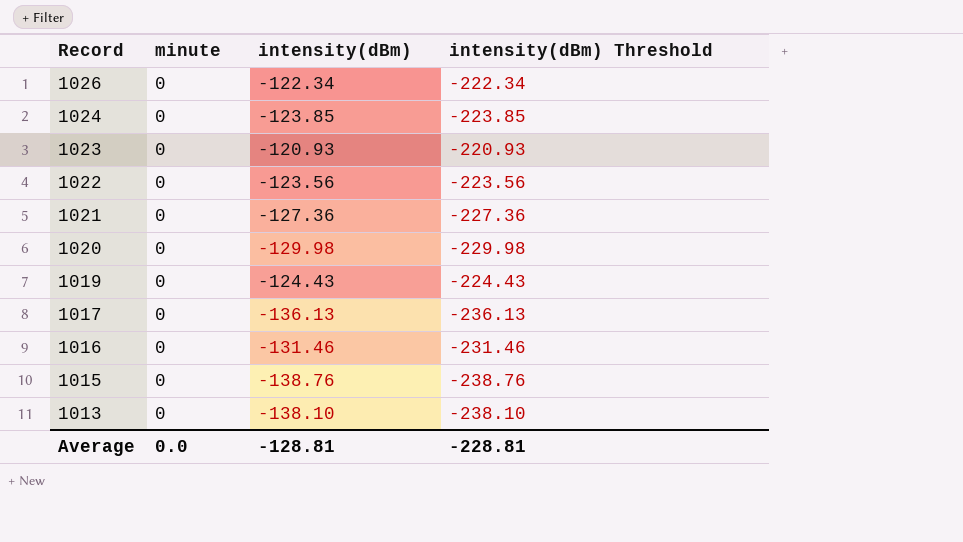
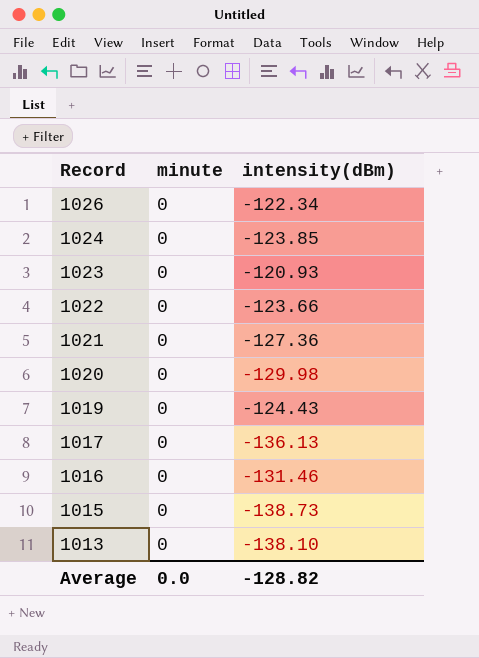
column intensity(dBm) Threshold | formula: [intensity(dBm)] - 100 -> none
1022 | intensity(dBm): -123.56 -> -123.66
1015 | intensity(dBm): -138.76 -> -138.73
Average | intensity(dBm): -128.81 -> -128.82

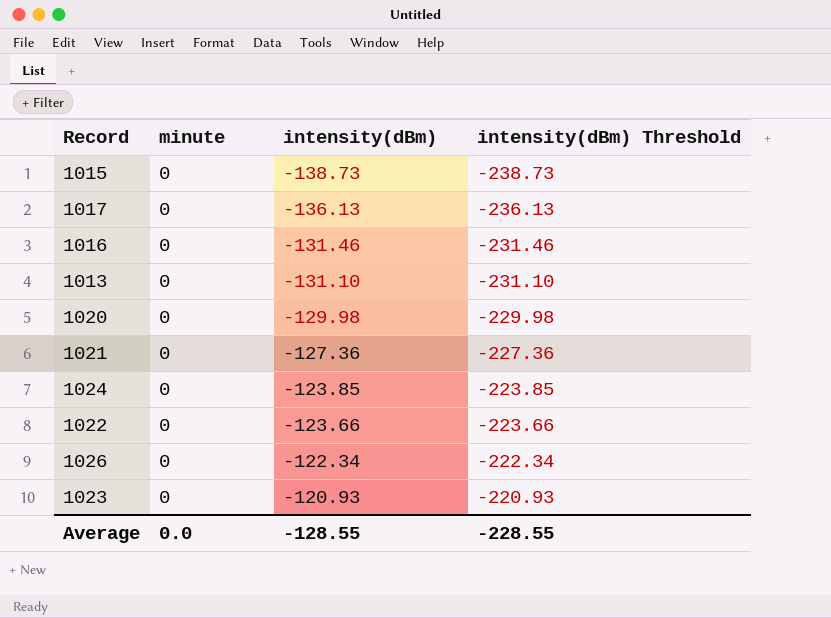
row order: Record descending -> intensity(dBm) ascending
column intensity(dBm) Threshold | formula: none -> [intensity(dBm)] - 100
row 1019: 0 | -124.43 -> none
1013 | intensity(dBm): -138.10 -> -131.10
Average | intensity(dBm): -128.82 -> -128.55

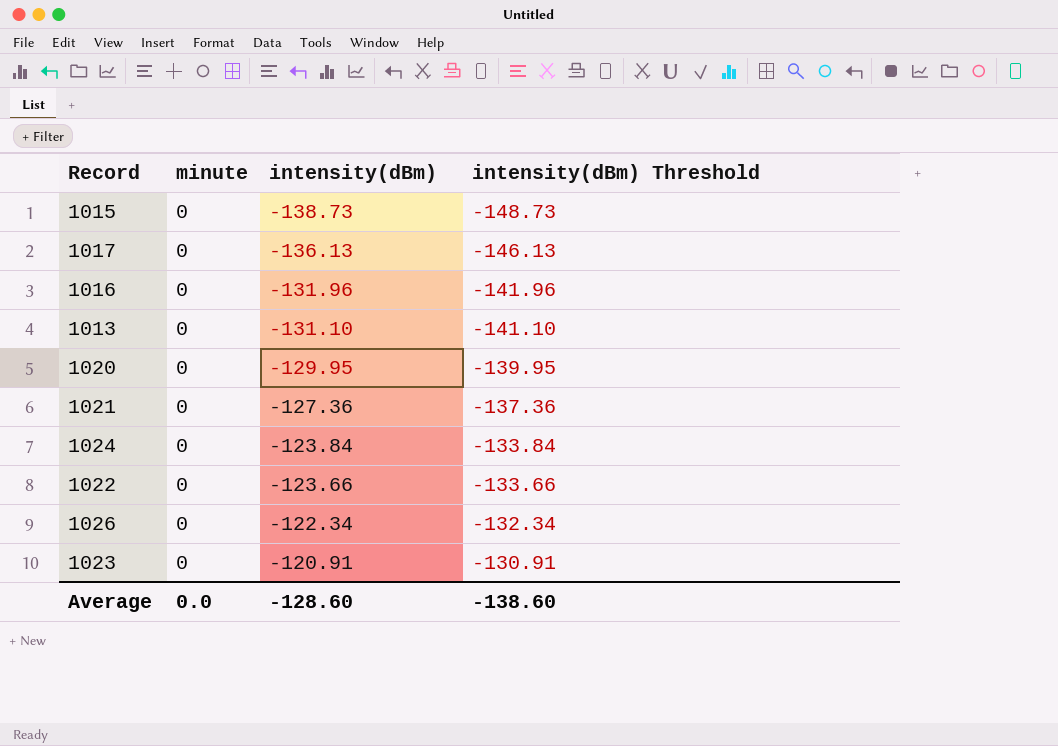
column intensity(dBm) Threshold | formula: [intensity(dBm)] - 100 -> [intensity(dBm)] - 10
1016 | intensity(dBm): -131.46 -> -131.96
1020 | intensity(dBm): -129.98 -> -129.95
1024 | intensity(dBm): -123.85 -> -123.84
1023 | intensity(dBm): -120.93 -> -120.91
Average | intensity(dBm): -128.55 -> -128.60
Average | intensity(dBm) Threshold: -228.55 -> -138.60

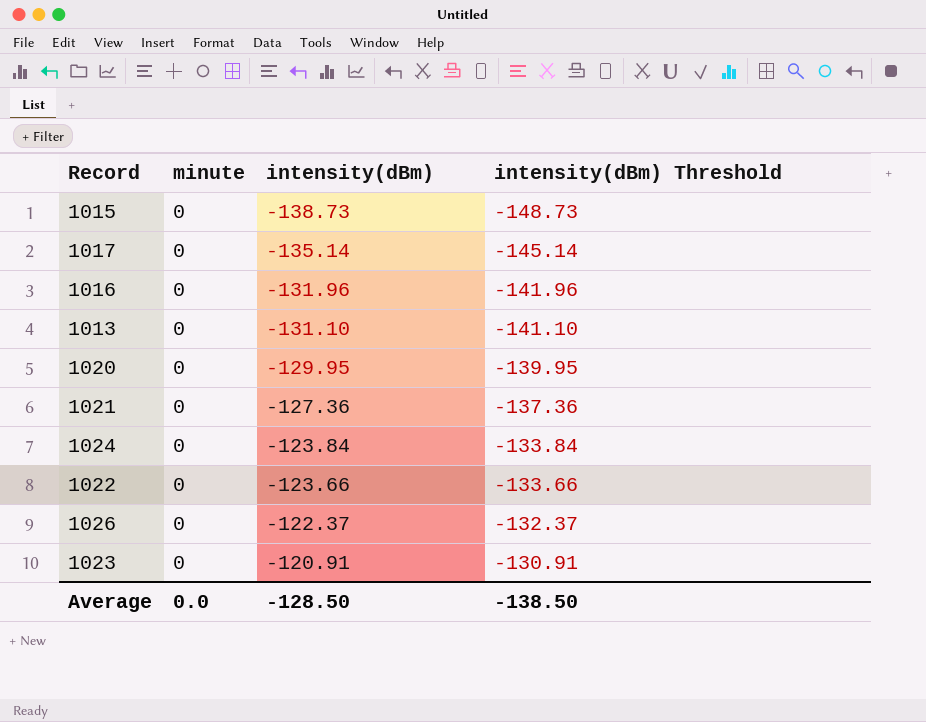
1017 | intensity(dBm): -136.13 -> -135.14
1017 | intensity(dBm) Threshold: -146.13 -> -145.14
1026 | intensity(dBm): -122.34 -> -122.37
1026 | intensity(dBm) Threshold: -132.34 -> -132.37
Average | intensity(dBm): -128.60 -> -128.50
Average | intensity(dBm) Threshold: -138.60 -> -138.50

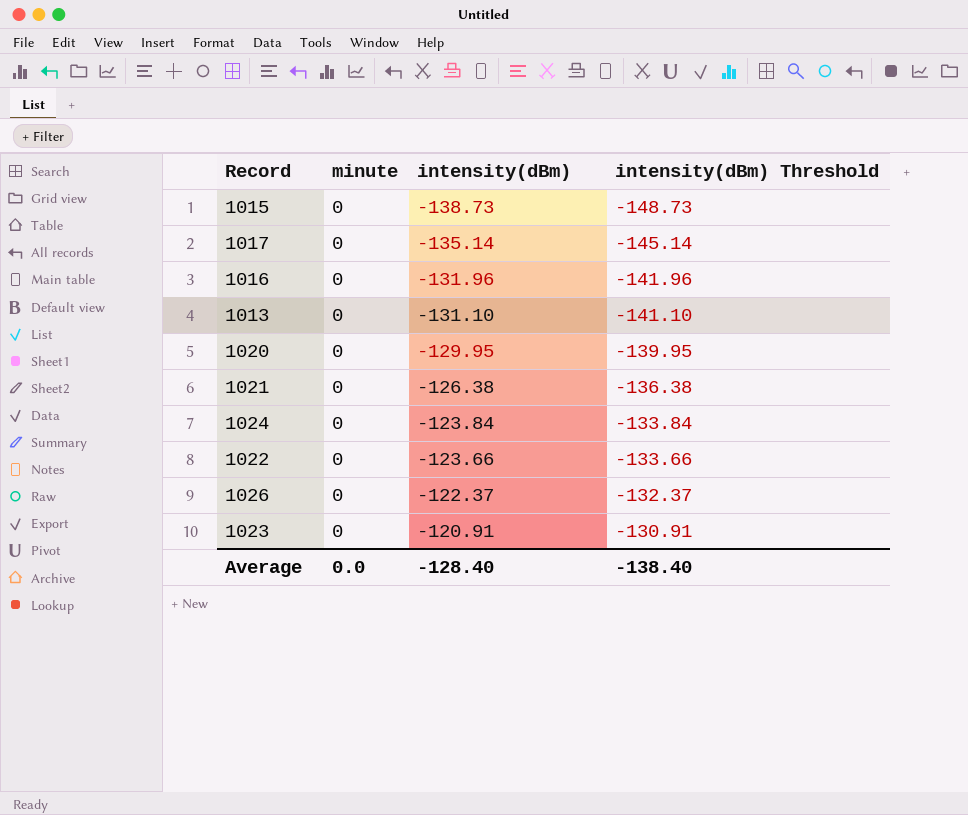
1021 | intensity(dBm): -127.36 -> -126.38
1021 | intensity(dBm) Threshold: -137.36 -> -136.38
Average | intensity(dBm): -128.50 -> -128.40
Average | intensity(dBm) Threshold: -138.50 -> -138.40

